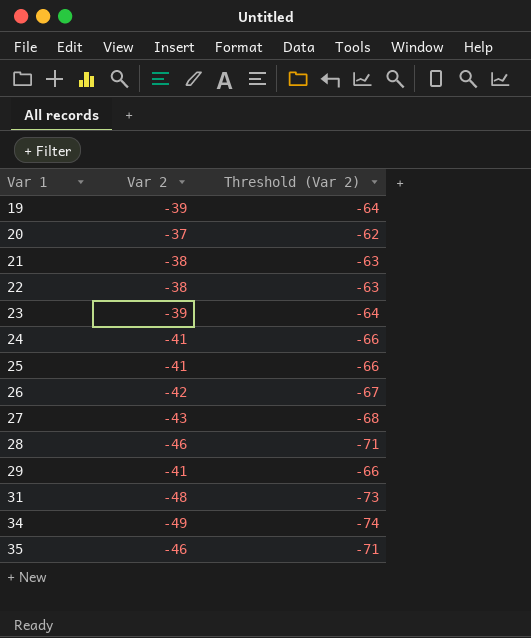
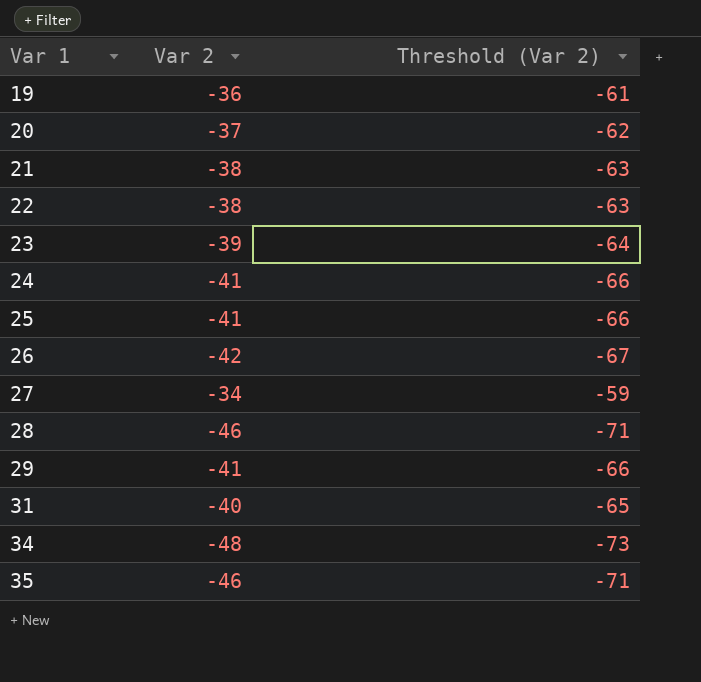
19 | Var 2: -39 -> -36
19 | Threshold (Var 2): -64 -> -61
27 | Var 2: -43 -> -34
27 | Threshold (Var 2): -68 -> -59
31 | Var 2: -48 -> -40
31 | Threshold (Var 2): -73 -> -65
34 | Var 2: -49 -> -48
34 | Threshold (Var 2): -74 -> -73

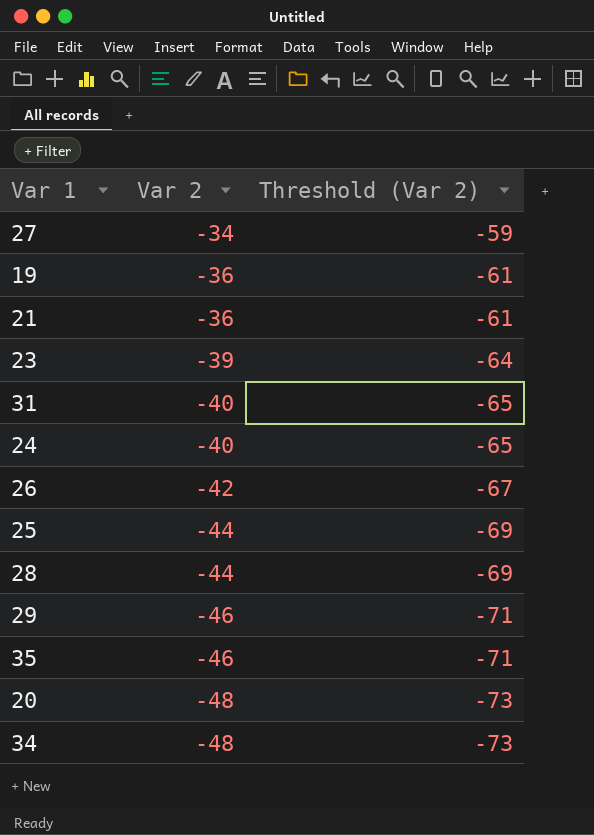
row order: Var 1 ascending -> Var 2 descending
row 22: -38 | -63 -> none
21 | Var 2: -38 -> -36
21 | Threshold (Var 2): -63 -> -61
24 | Var 2: -41 -> -40
24 | Threshold (Var 2): -66 -> -65
25 | Var 2: -41 -> -44
25 | Threshold (Var 2): -66 -> -69
28 | Var 2: -46 -> -44
28 | Threshold (Var 2): -71 -> -69
29 | Var 2: -41 -> -46
29 | Threshold (Var 2): -66 -> -71
20 | Var 2: -37 -> -48
20 | Threshold (Var 2): -62 -> -73

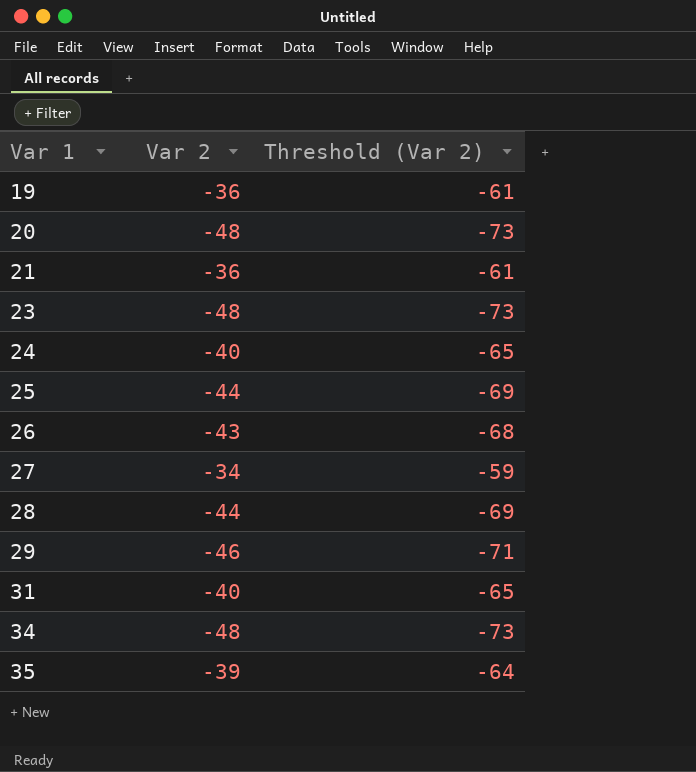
row order: Var 2 descending -> Var 1 ascending
23 | Var 2: -39 -> -48
23 | Threshold (Var 2): -64 -> -73
26 | Var 2: -42 -> -43
26 | Threshold (Var 2): -67 -> -68
35 | Var 2: -46 -> -39
35 | Threshold (Var 2): -71 -> -64

